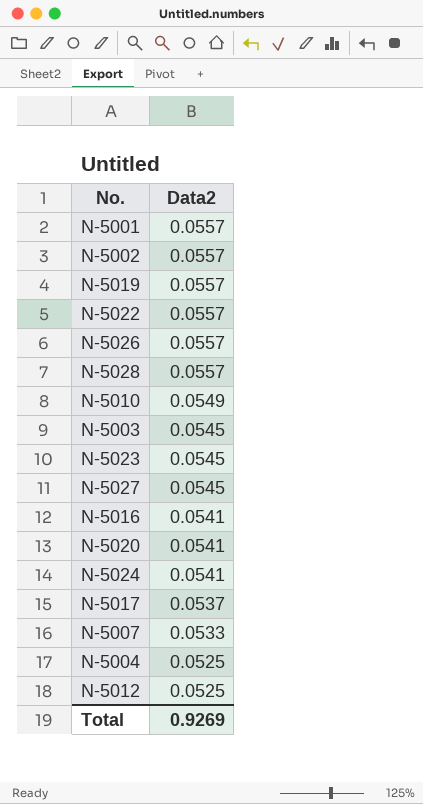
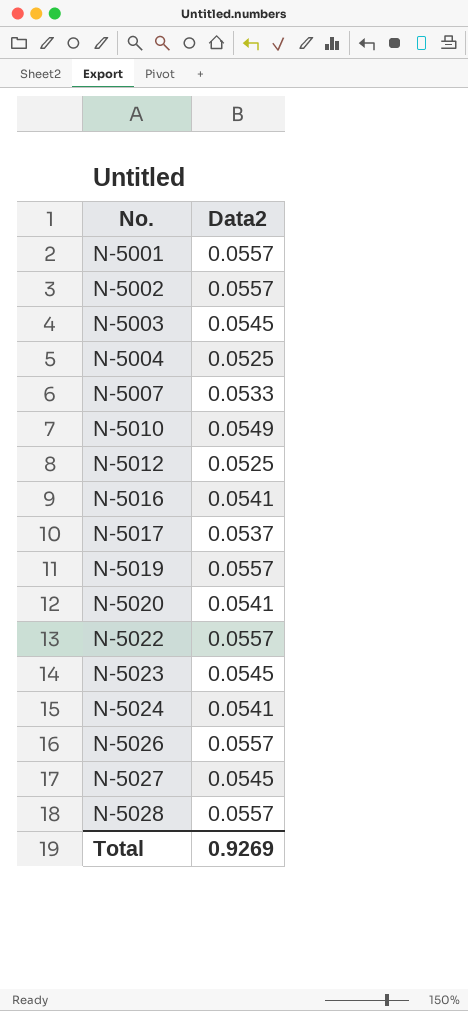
row order: Data2 descending -> No. ascending

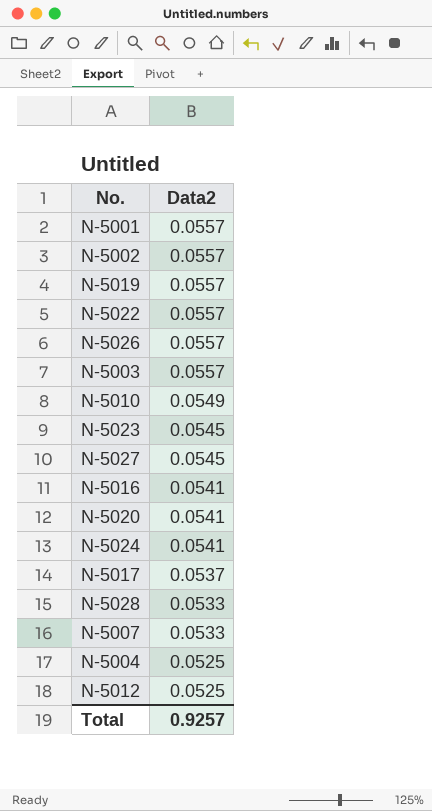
row order: No. ascending -> Data2 descending
N-5003 | Data2: 0.0545 -> 0.0557
N-5028 | Data2: 0.0557 -> 0.0533
Total | Data2: 0.9269 -> 0.9257

